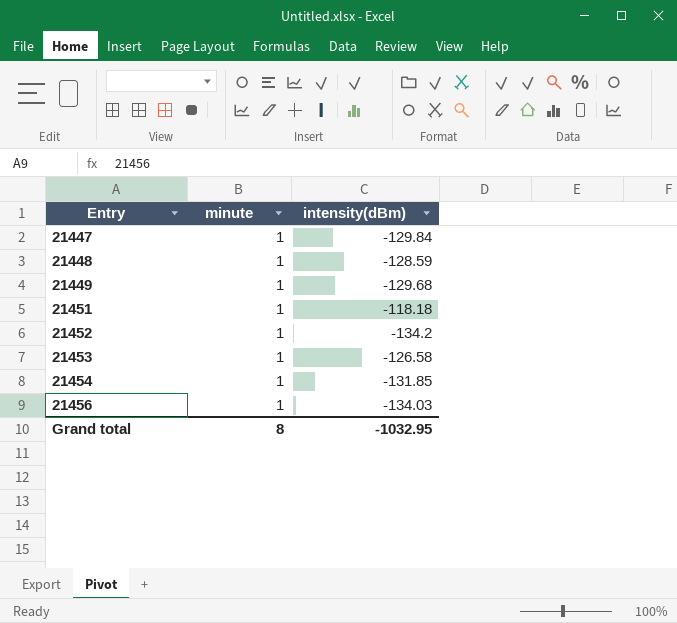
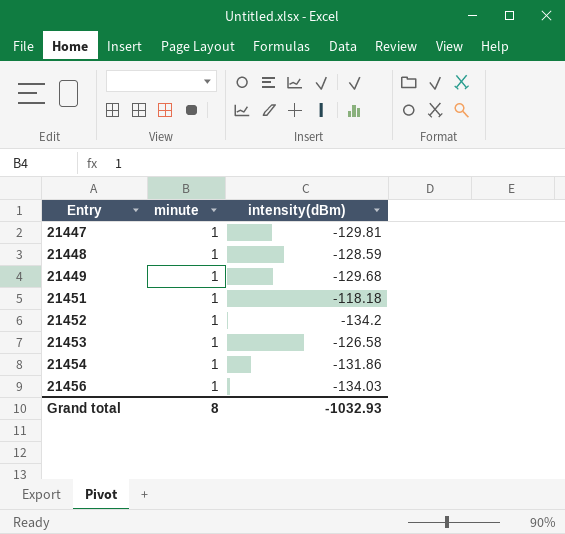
21447 | intensity(dBm): -129.84 -> -129.81
21454 | intensity(dBm): -131.85 -> -131.86
Grand total | intensity(dBm): -1032.95 -> -1032.93

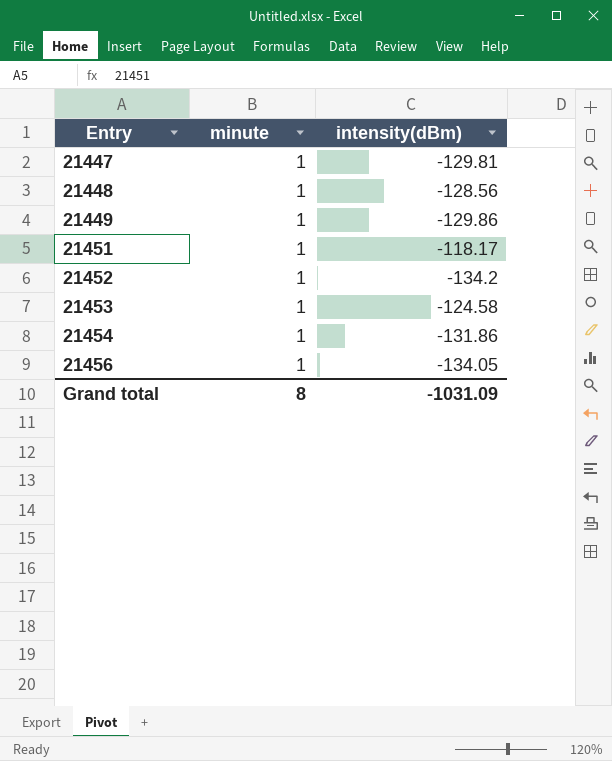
21448 | intensity(dBm): -128.59 -> -128.56
21449 | intensity(dBm): -129.68 -> -129.86
21451 | intensity(dBm): -118.18 -> -118.17
21453 | intensity(dBm): -126.58 -> -124.58
21456 | intensity(dBm): -134.03 -> -134.05
Grand total | intensity(dBm): -1032.93 -> -1031.09

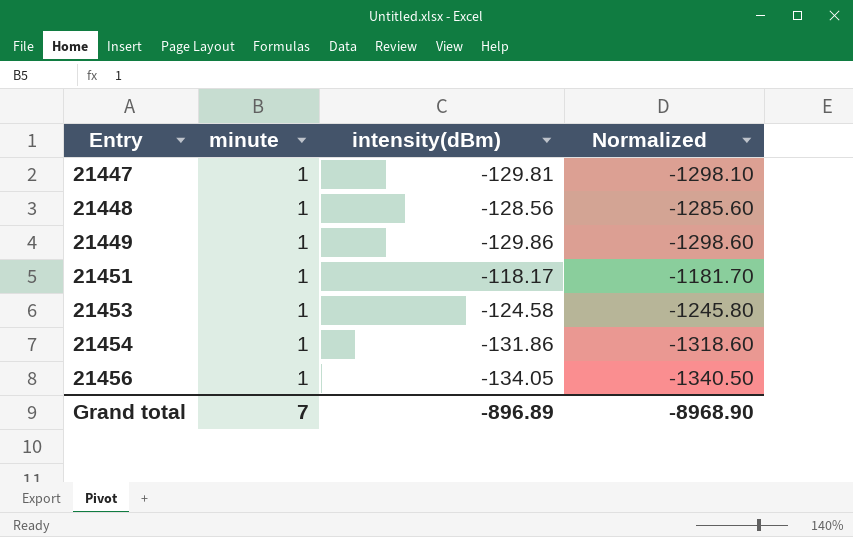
column Normalized | formula: none -> [intensity(dBm)] * 10
row 21452: 1 | -134.2 -> none
Grand total | minute: 8 -> 7
Grand total | intensity(dBm): -1031.09 -> -896.89

